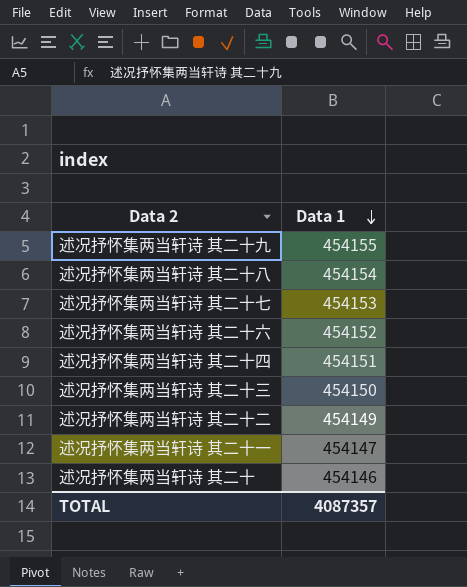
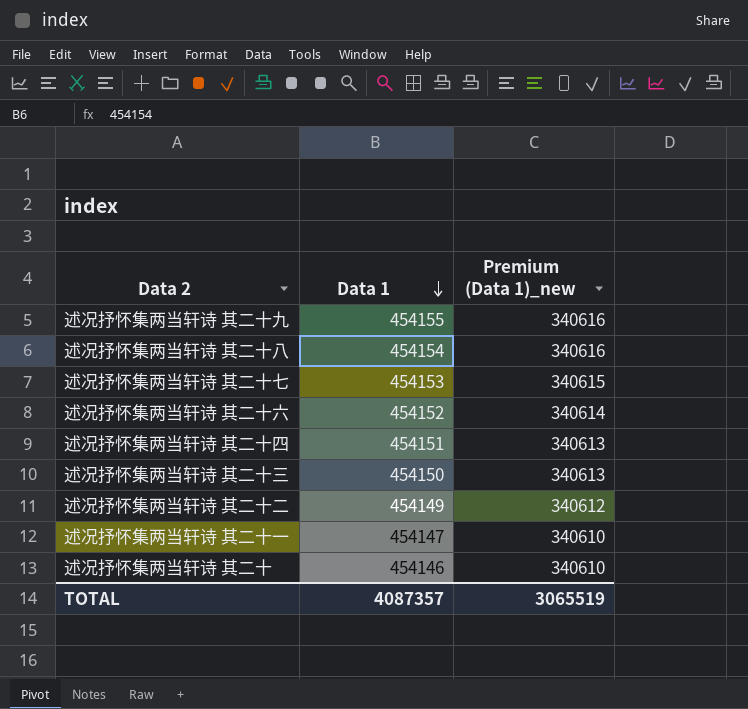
column Premium (Data 1)_new | formula: none -> [Data 1] * 0.75

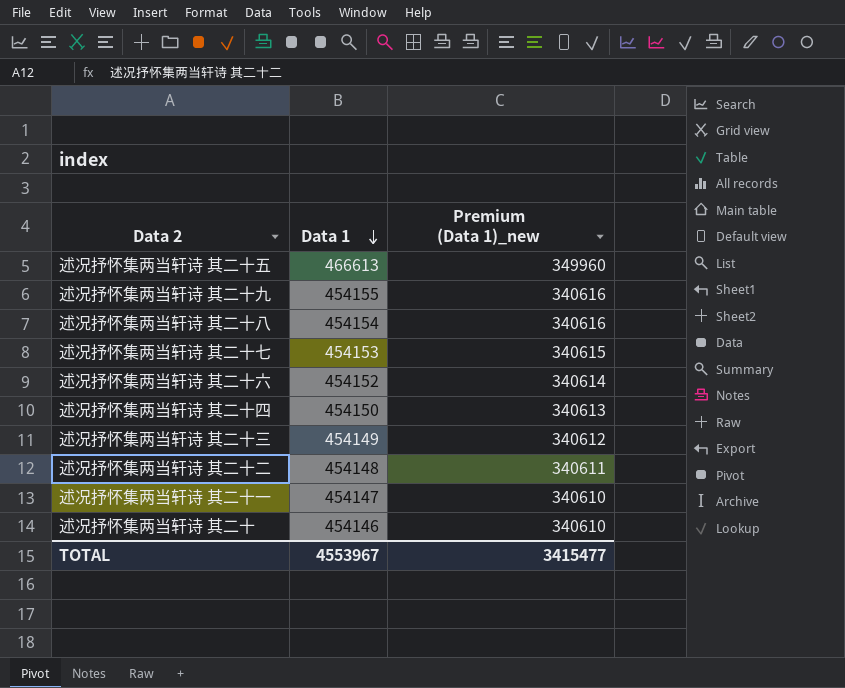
row 述况抒怀集两当轩诗 其二十五: none -> 466613 | 349960
述况抒怀集两当轩诗 其二十四 | Data 1: 454151 -> 454150
述况抒怀集两当轩诗 其二十三 | Data 1: 454150 -> 454149
述况抒怀集两当轩诗 其二十三 | Premium (Data 1)_new: 340613 -> 340612
述况抒怀集两当轩诗 其二十二 | Data 1: 454149 -> 454148
述况抒怀集两当轩诗 其二十二 | Premium (Data 1)_new: 340612 -> 340611
TOTAL | Data 1: 4087357 -> 4553967
TOTAL | Premium (Data 1)_new: 3065519 -> 3415477

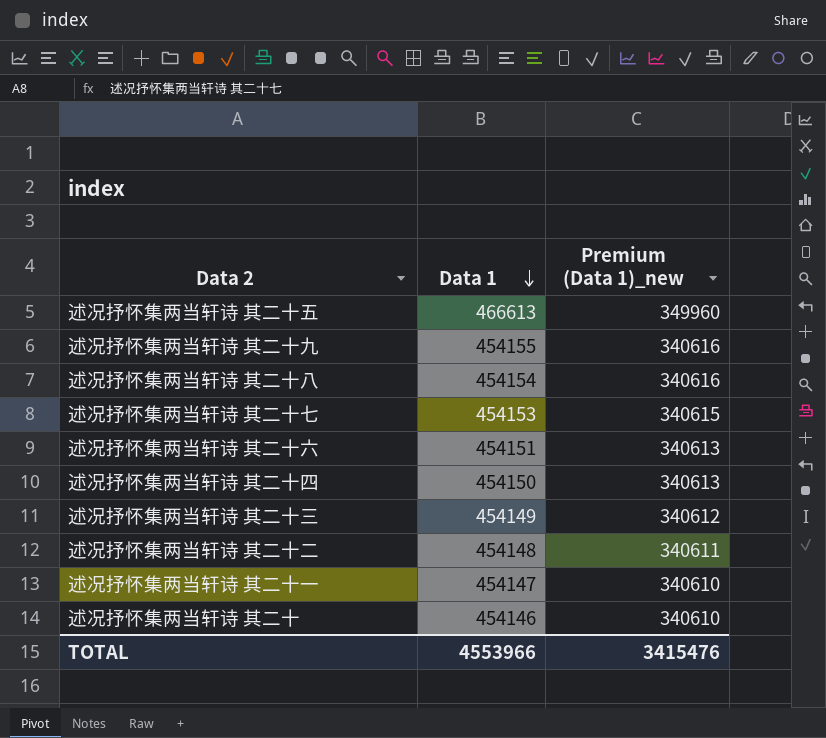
述况抒怀集两当轩诗 其二十六 | Data 1: 454152 -> 454151
述况抒怀集两当轩诗 其二十六 | Premium (Data 1)_new: 340614 -> 340613
TOTAL | Data 1: 4553967 -> 4553966
TOTAL | Premium (Data 1)_new: 3415477 -> 3415476

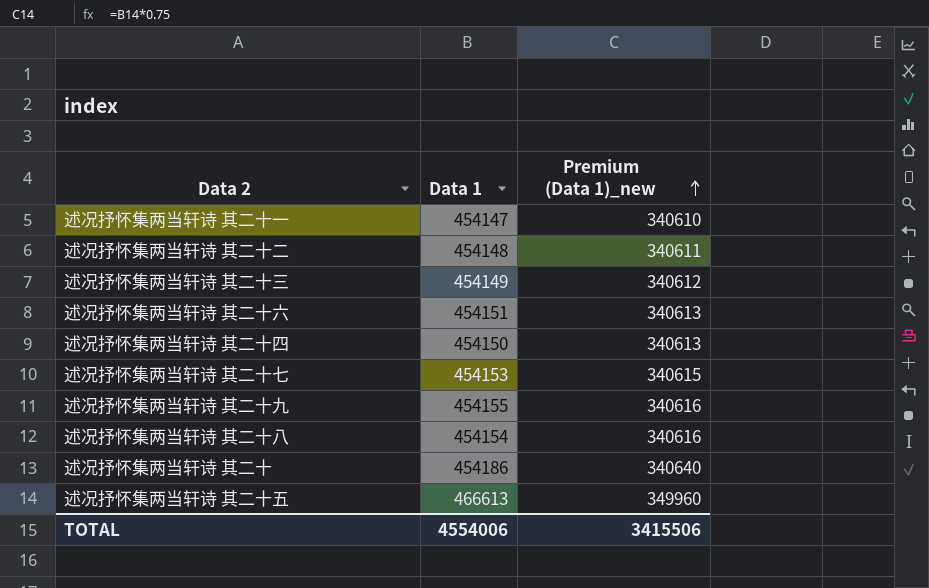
row order: Data 1 descending -> Premium (Data 1)_new ascending
述况抒怀集两当轩诗 其二十 | Data 1: 454146 -> 454186
述况抒怀集两当轩诗 其二十 | Premium (Data 1)_new: 340610 -> 340640
TOTAL | Data 1: 4553966 -> 4554006
TOTAL | Premium (Data 1)_new: 3415476 -> 3415506

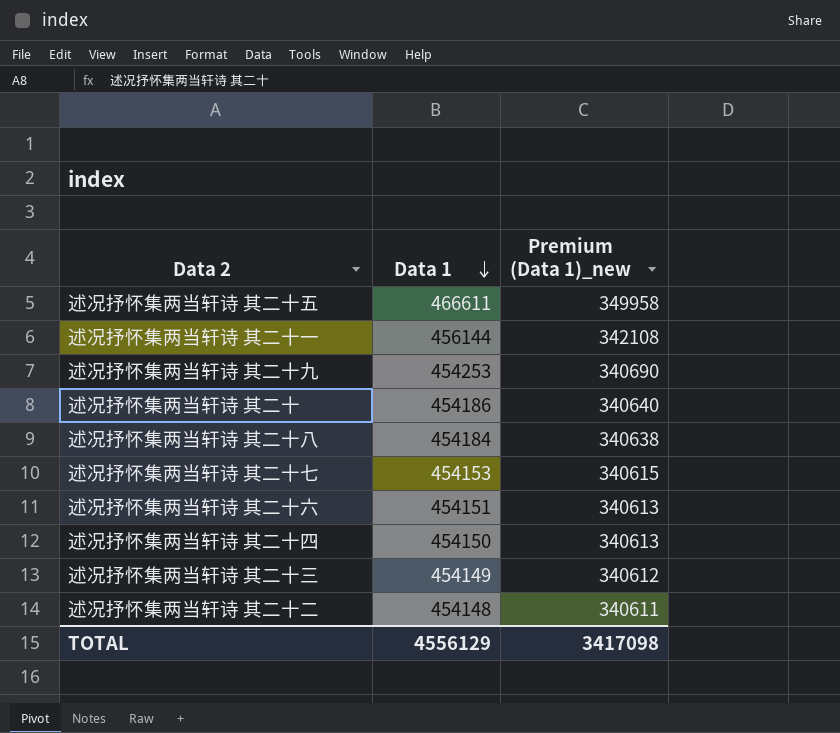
row order: Premium (Data 1)_new ascending -> Data 1 descending
述况抒怀集两当轩诗 其二十五 | Data 1: 466613 -> 466611
述况抒怀集两当轩诗 其二十五 | Premium (Data 1)_new: 349960 -> 349958
述况抒怀集两当轩诗 其二十一 | Data 1: 454147 -> 456144
述况抒怀集两当轩诗 其二十一 | Premium (Data 1)_new: 340610 -> 342108
述况抒怀集两当轩诗 其二十九 | Data 1: 454155 -> 454253
述况抒怀集两当轩诗 其二十九 | Premium (Data 1)_new: 340616 -> 340690
述况抒怀集两当轩诗 其二十八 | Data 1: 454154 -> 454184
述况抒怀集两当轩诗 其二十八 | Premium (Data 1)_new: 340616 -> 340638
TOTAL | Data 1: 4554006 -> 4556129
TOTAL | Premium (Data 1)_new: 3415506 -> 3417098

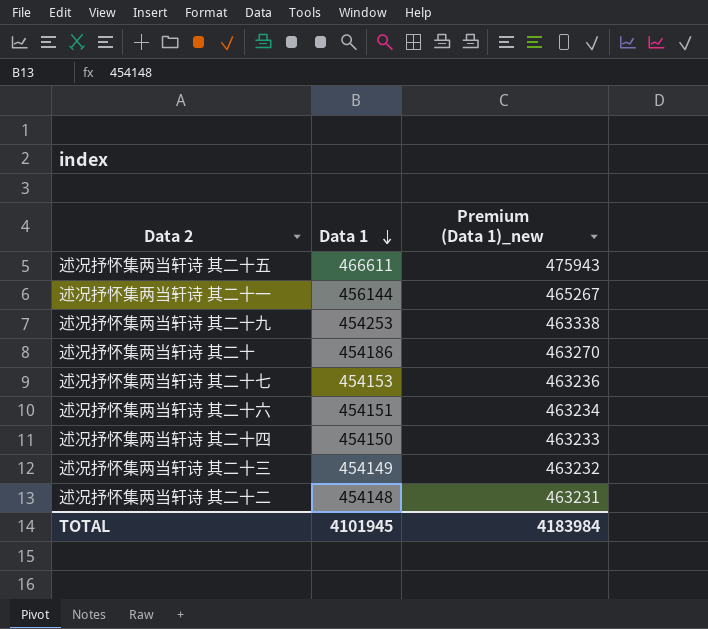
column Premium (Data 1)_new | formula: [Data 1] * 0.75 -> [Data 1] * 1.02
row 述况抒怀集两当轩诗 其二十八: 454184 | 340638 -> none
TOTAL | Data 1: 4556129 -> 4101945
TOTAL | Premium (Data 1)_new: 3417098 -> 4183984

